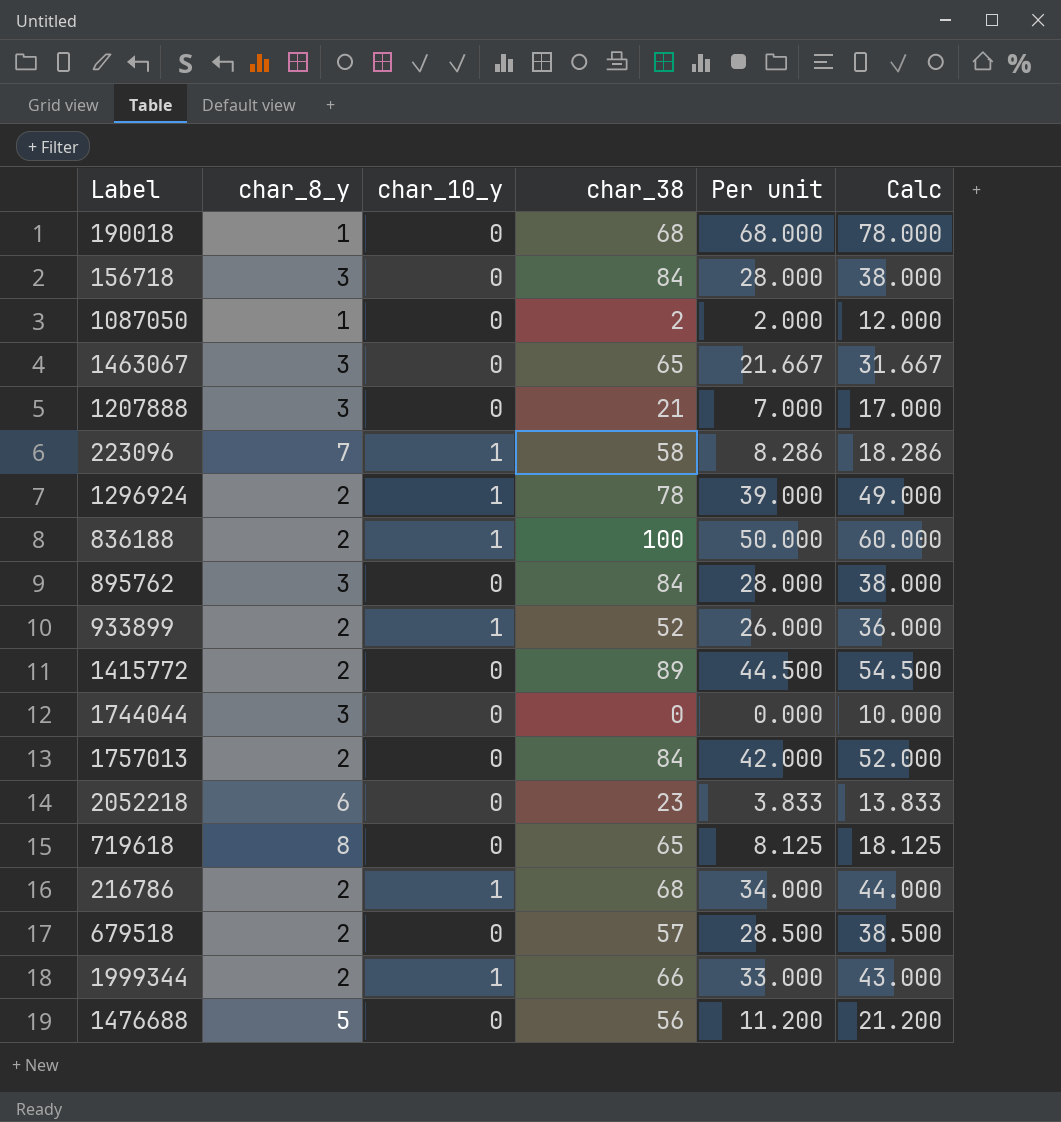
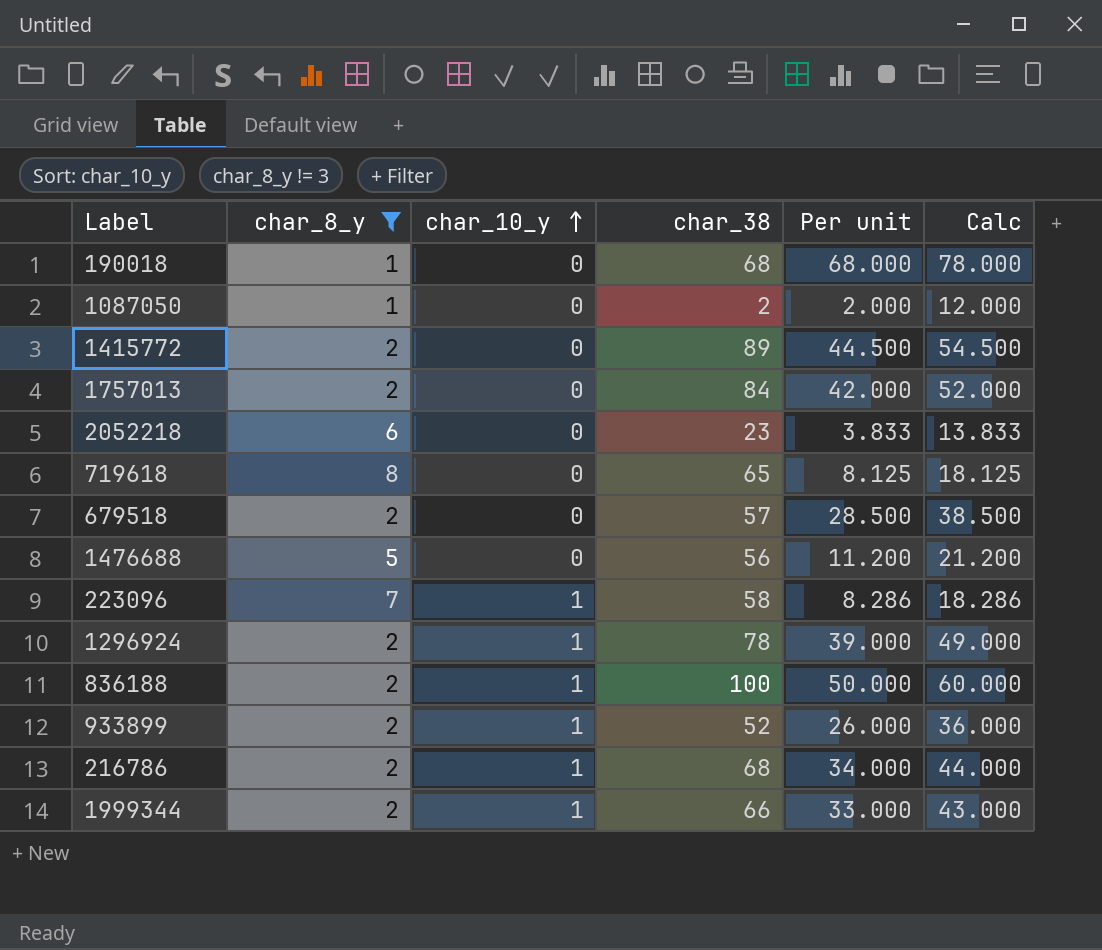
filter: none -> char_8_y != 3
row order: none -> char_10_y ascending

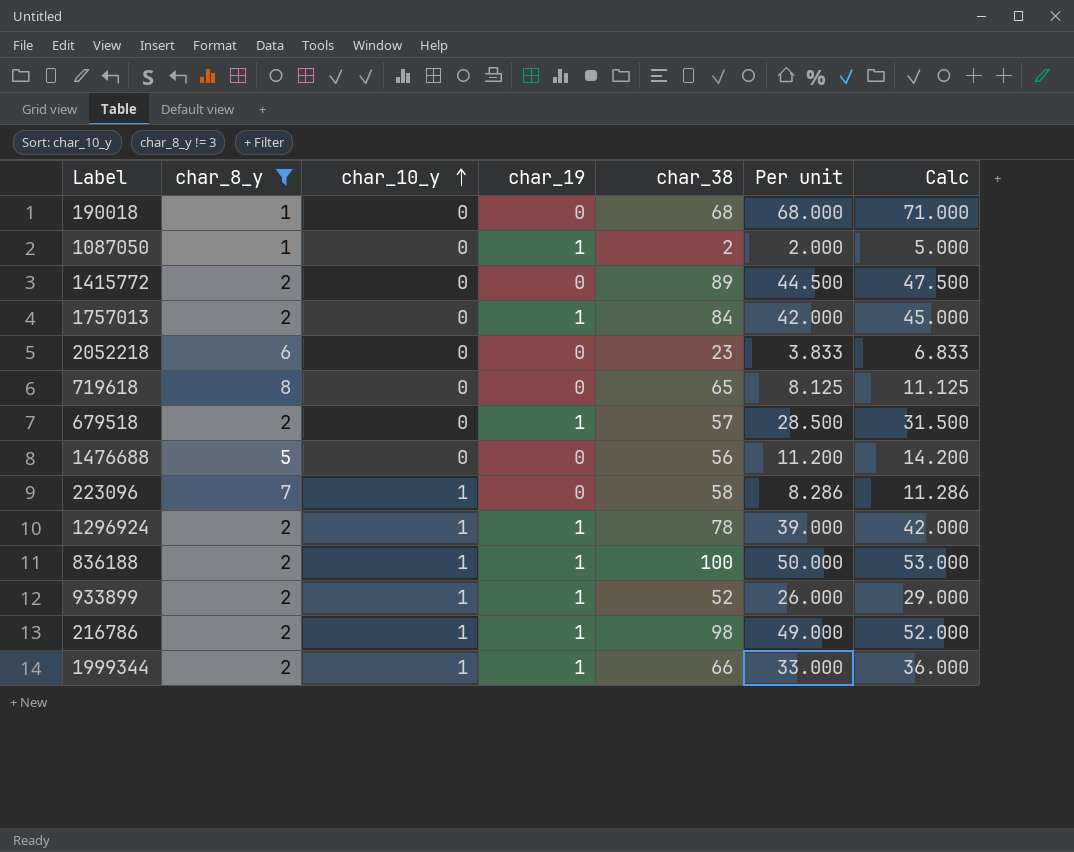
column char_19 | position: none -> 4
column Calc | formula: [Per unit] + 10 -> [Per unit] + 3
216786 | char_38: 68 -> 98
216786 | Per unit: 34.000 -> 49.000

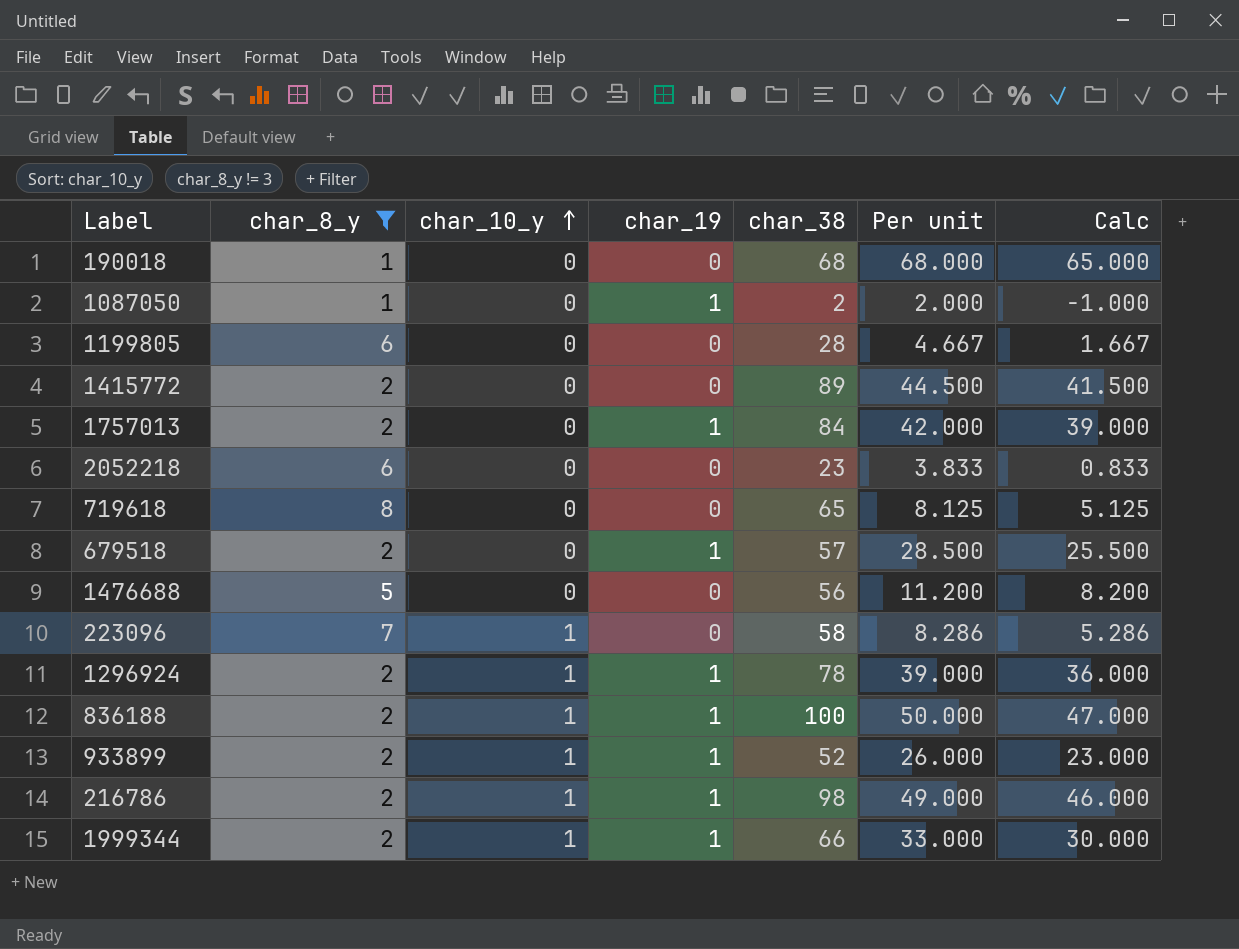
column Calc | formula: [Per unit] + 3 -> [Per unit] - 3
row 1199805: none -> 6 | 0 | 0 | 28 | 4.667 | 1.667

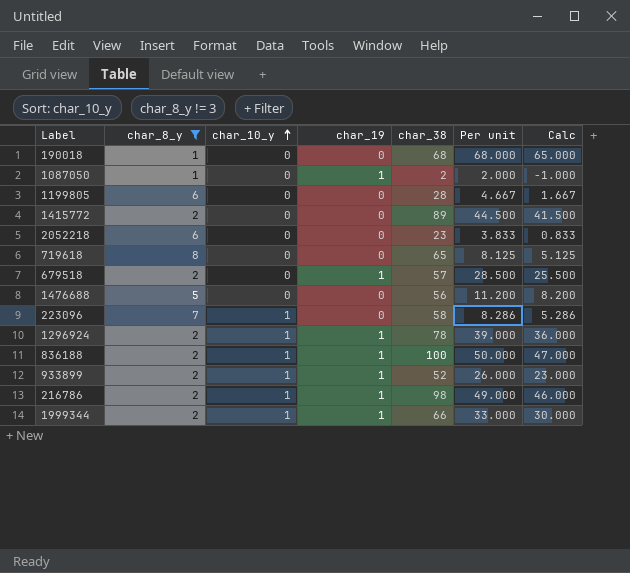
row 1757013: 2 | 0 | 1 | 84 | 42.000 | 39.000 -> none

